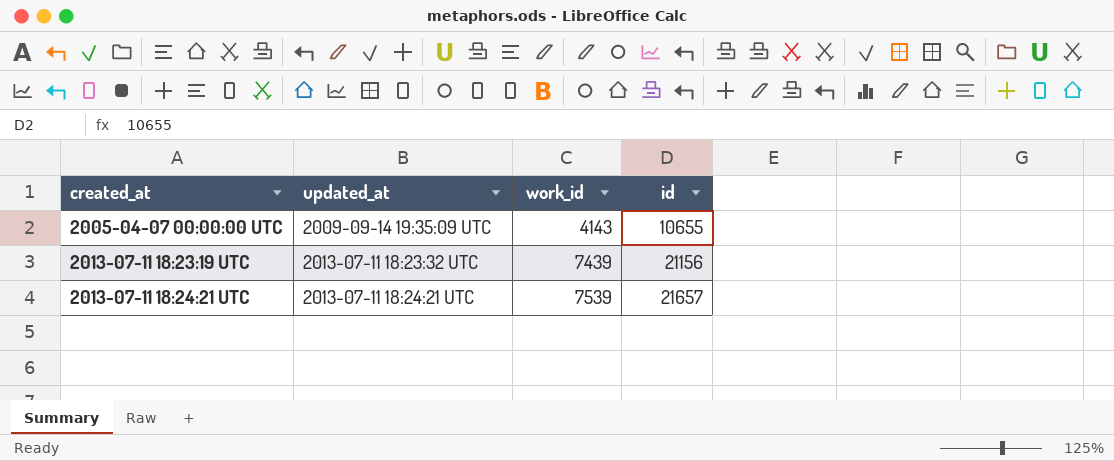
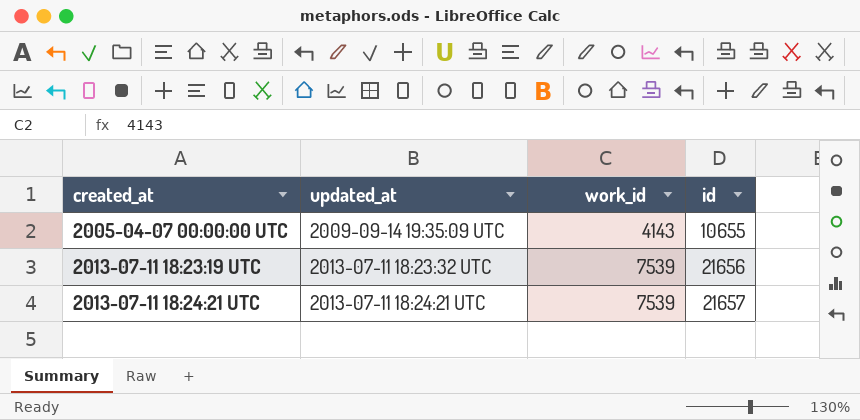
2013-07-11 18:23:19 UTC | work_id: 7439 -> 7539
2013-07-11 18:23:19 UTC | id: 21156 -> 21656

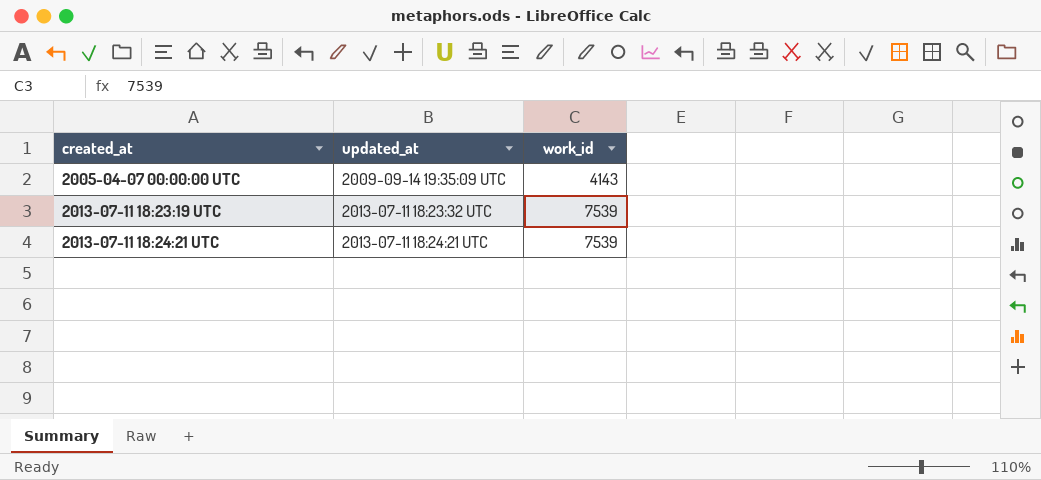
column id | position: 4 -> none

